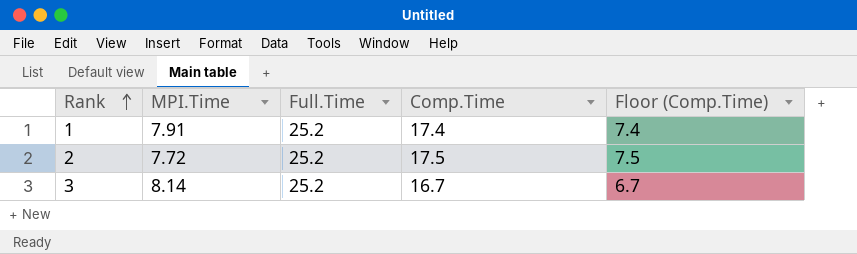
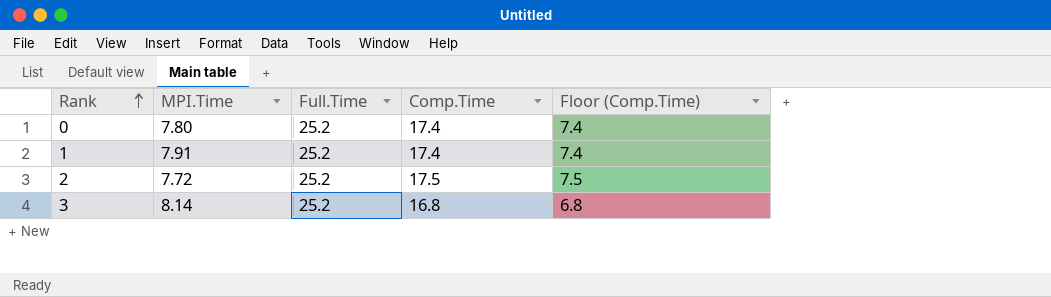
row 0: none -> 7.80 | 25.2 | 17.4 | 7.4
3 | Comp.Time: 16.7 -> 16.8
3 | Floor (Comp.Time): 6.7 -> 6.8

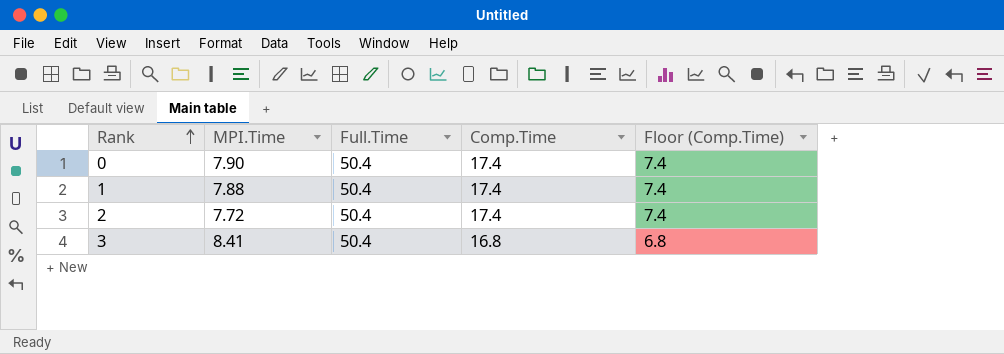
0 | MPI.Time: 7.80 -> 7.90
0 | Full.Time: 25.2 -> 50.4
1 | MPI.Time: 7.91 -> 7.88
1 | Full.Time: 25.2 -> 50.4
2 | Full.Time: 25.2 -> 50.4
2 | Comp.Time: 17.5 -> 17.4
2 | Floor (Comp.Time): 7.5 -> 7.4
3 | MPI.Time: 8.14 -> 8.41
3 | Full.Time: 25.2 -> 50.4

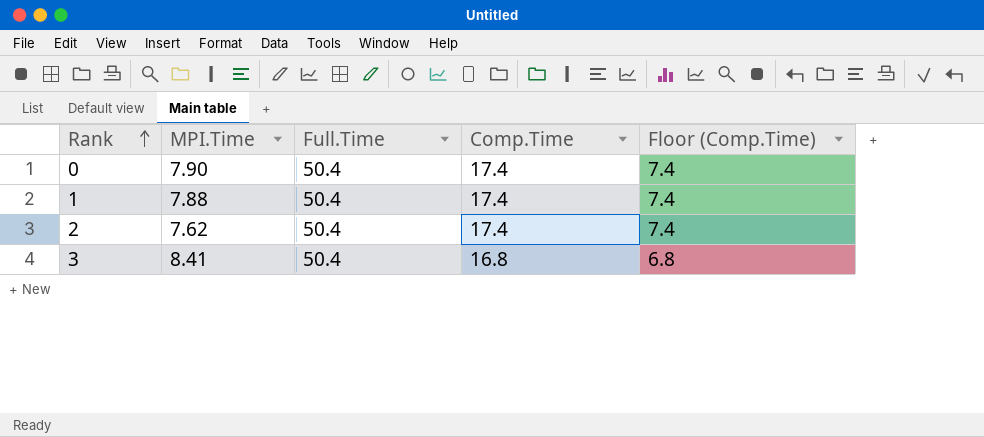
2 | MPI.Time: 7.72 -> 7.62

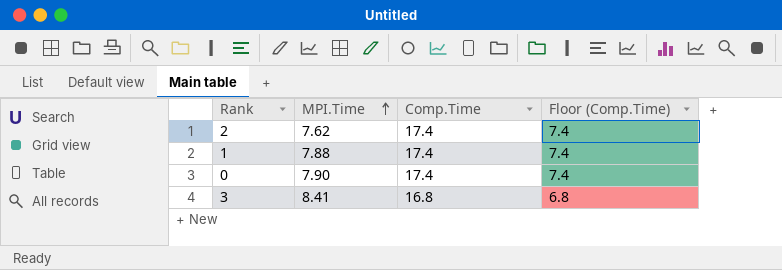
row order: Rank ascending -> MPI.Time ascending
column Full.Time | position: 3 -> none

